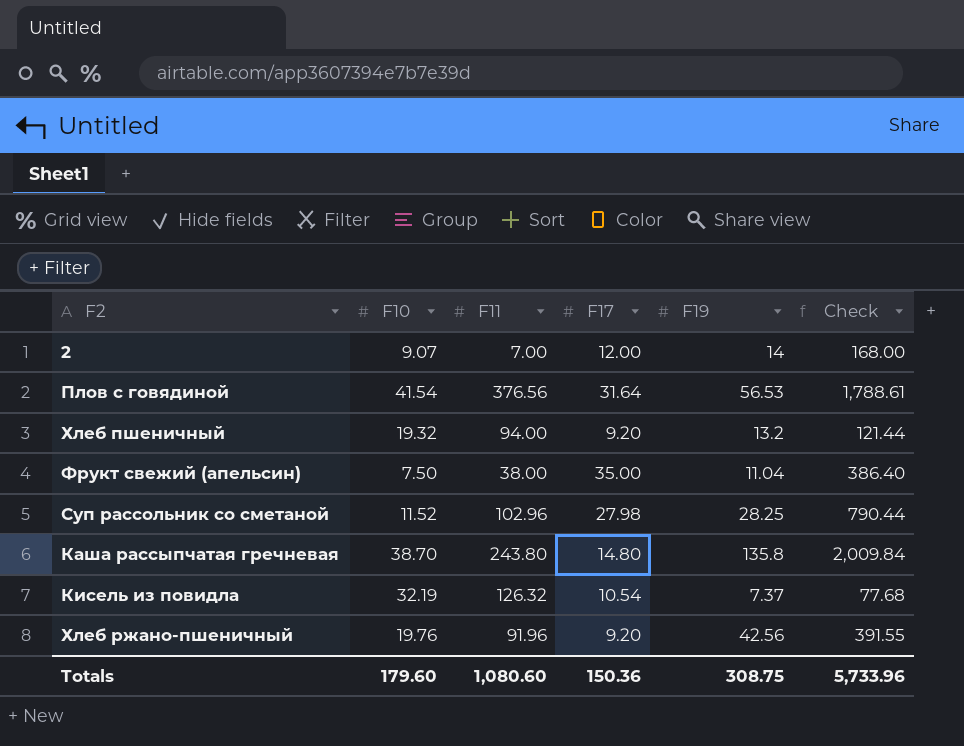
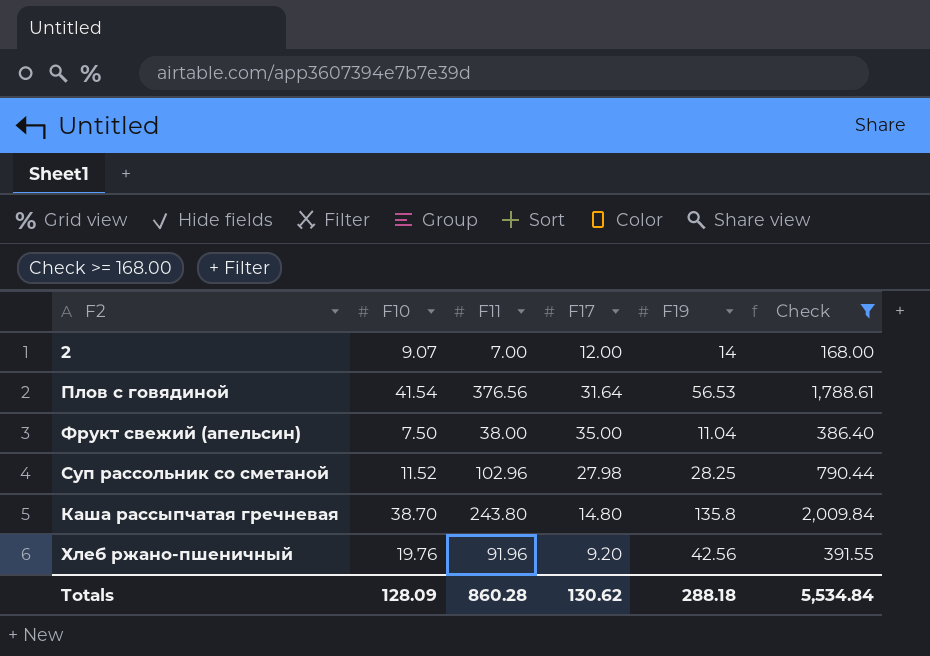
filter: none -> Check >= 168.00
Totals | F10: 179.60 -> 128.09
Totals | F11: 1,080.60 -> 860.28
Totals | F17: 150.36 -> 130.62
Totals | F19: 308.75 -> 288.18
Totals | Check: 5,733.96 -> 5,534.84

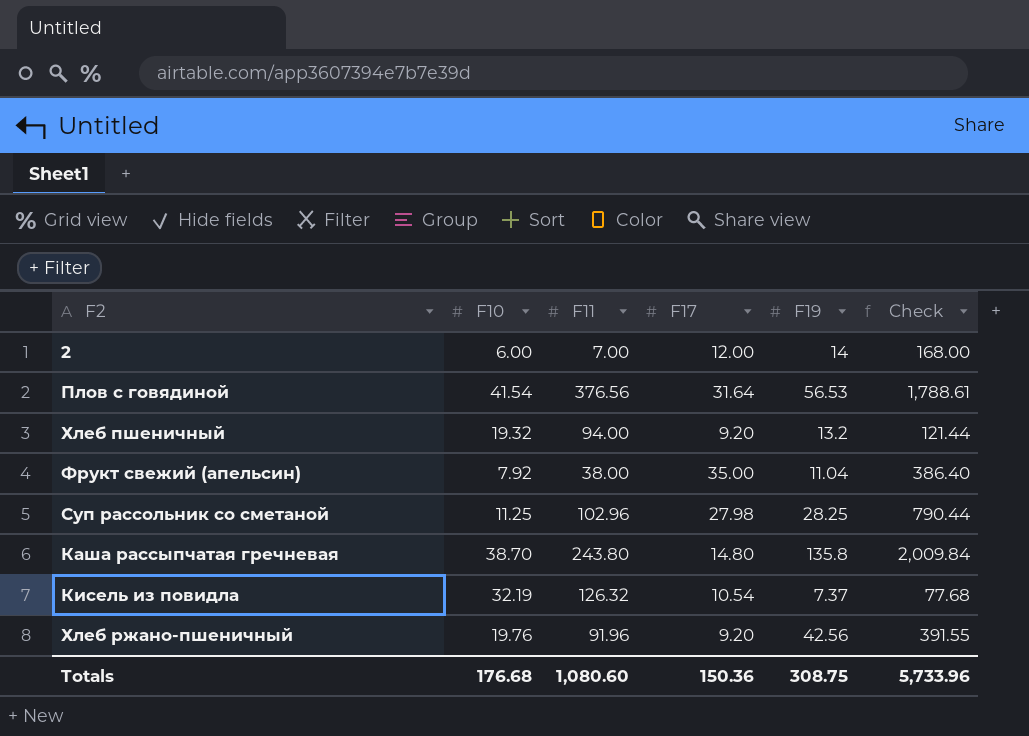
filter: Check >= 168.00 -> none
2 | F10: 9.07 -> 6.00
Фрукт свежий (апельсин) | F10: 7.50 -> 7.92
Суп рассольник со сметаной | F10: 11.52 -> 11.25
Totals | F10: 128.09 -> 176.68
Totals | F11: 860.28 -> 1,080.60
Totals | F17: 130.62 -> 150.36
Totals | F19: 288.18 -> 308.75
Totals | Check: 5,534.84 -> 5,733.96

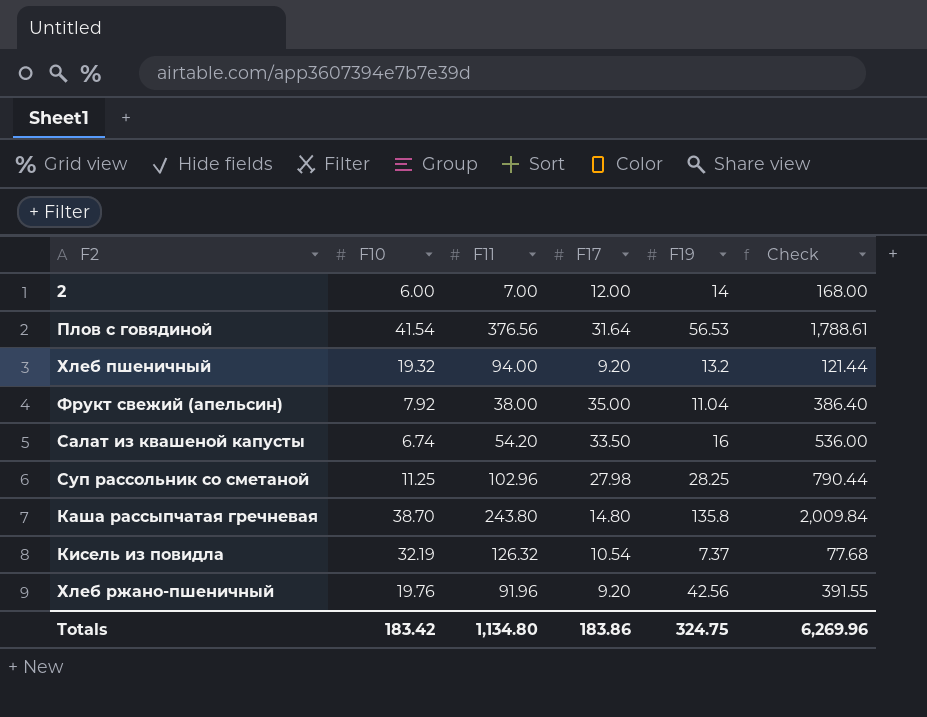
row Салат из квашеной капусты: none -> 6.74 | 54.20 | 33.50 | 16 | 536.00
Totals | F10: 176.68 -> 183.42
Totals | F11: 1,080.60 -> 1,134.80
Totals | F17: 150.36 -> 183.86
Totals | F19: 308.75 -> 324.75
Totals | Check: 5,733.96 -> 6,269.96

